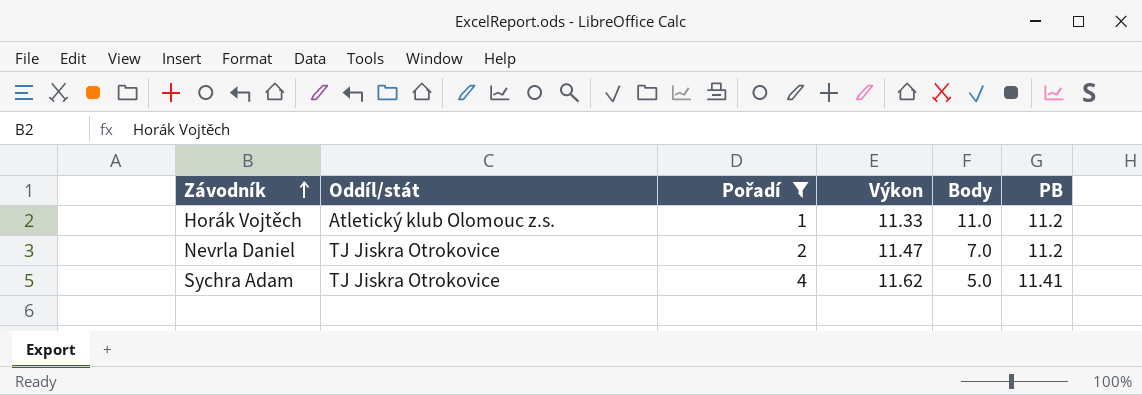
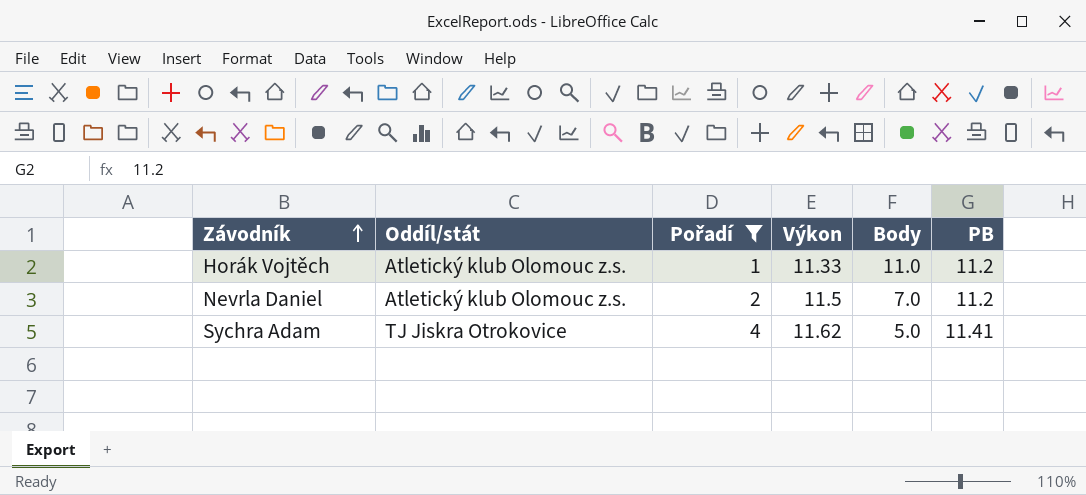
Nevrla Daniel | Oddíl/stát: TJ Jiskra Otrokovice -> Atletický klub Olomouc z.s.
Nevrla Daniel | Výkon: 11.47 -> 11.5

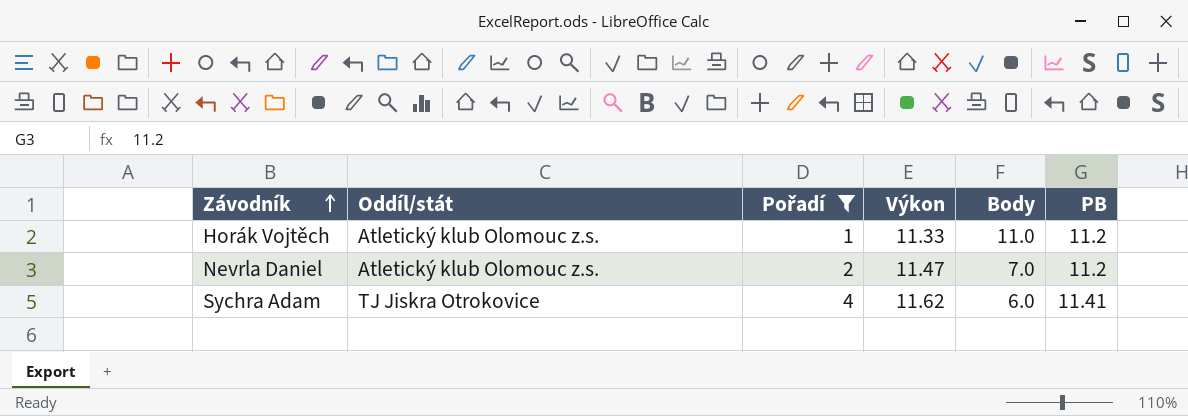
Nevrla Daniel | Výkon: 11.5 -> 11.47
Sychra Adam | Body: 5.0 -> 6.0

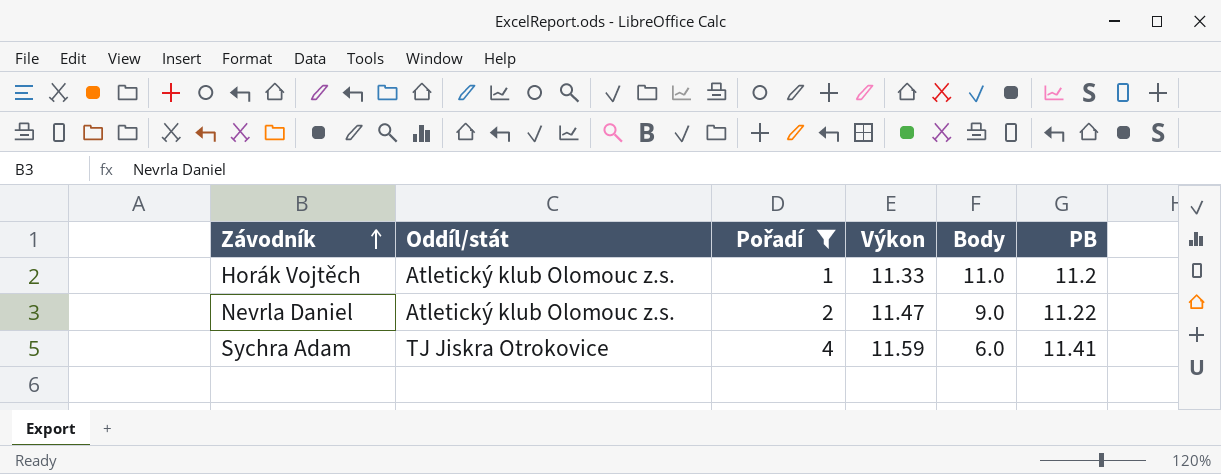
Nevrla Daniel | Body: 7.0 -> 9.0
Nevrla Daniel | PB: 11.2 -> 11.22
Sychra Adam | Výkon: 11.62 -> 11.59

